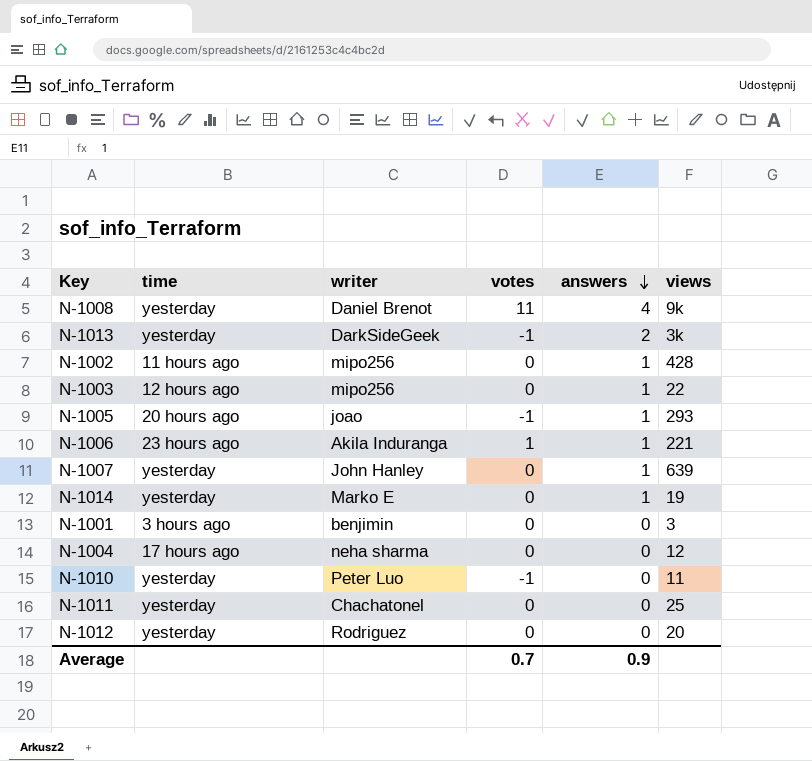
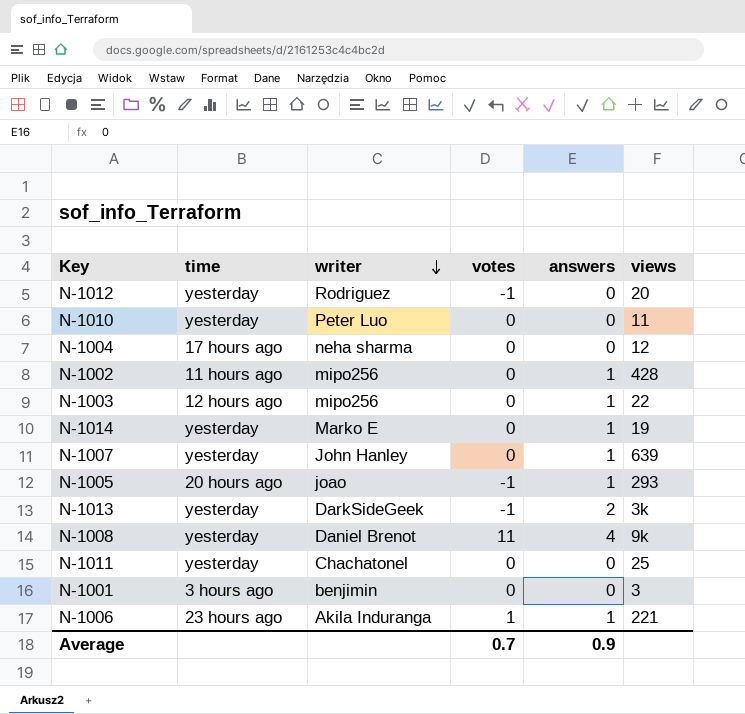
row order: answers descending -> writer descending
N-1012 | votes: 0 -> -1
N-1010 | votes: -1 -> 0

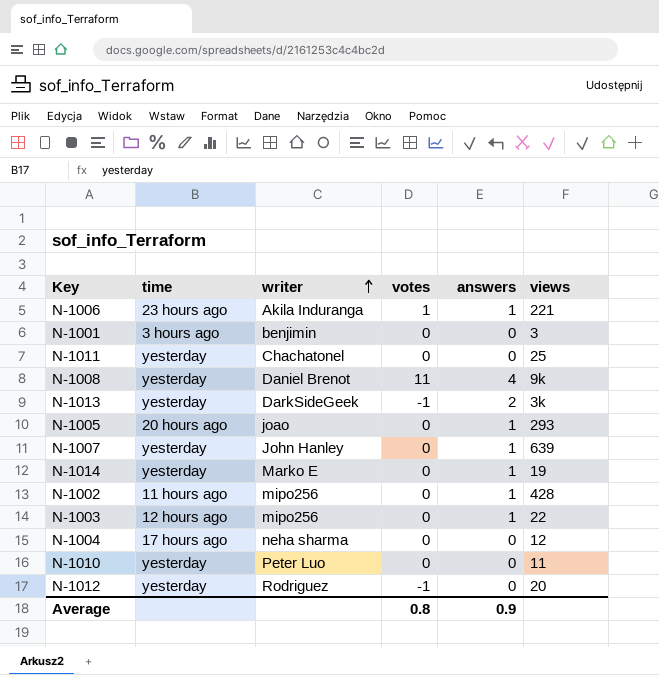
row order: writer descending -> writer ascending
N-1005 | votes: -1 -> 0
Average | votes: 0.7 -> 0.8

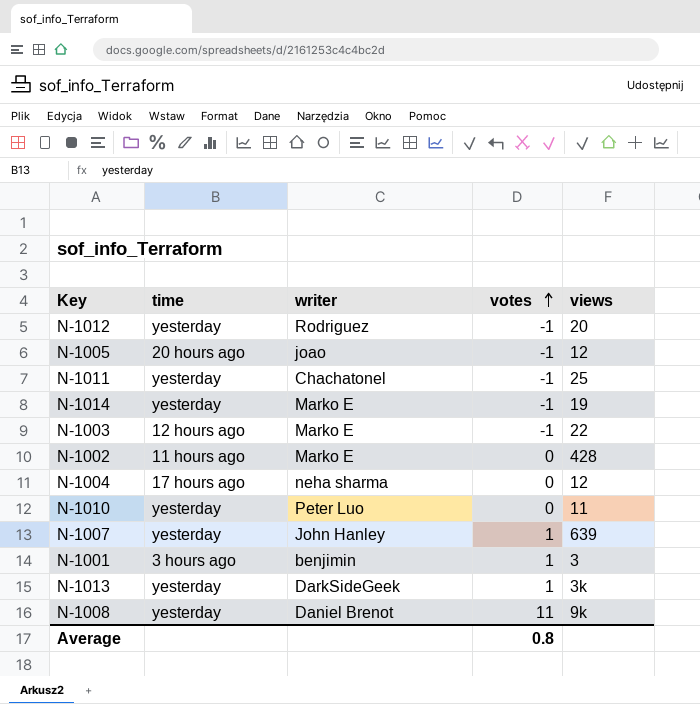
row order: writer ascending -> votes ascending
column answers | position: 5 -> none
row N-1006: 23 hours ago | Akila Induranga | 1 | 1 | 221 -> none
N-1005 | votes: 0 -> -1
N-1005 | views: 293 -> 12
N-1011 | votes: 0 -> -1
N-1014 | votes: 0 -> -1
N-1003 | writer: mipo256 -> Marko E
N-1003 | votes: 0 -> -1
N-1002 | writer: mipo256 -> Marko E
N-1007 | votes: 0 -> 1
N-1001 | votes: 0 -> 1
N-1013 | votes: -1 -> 1

